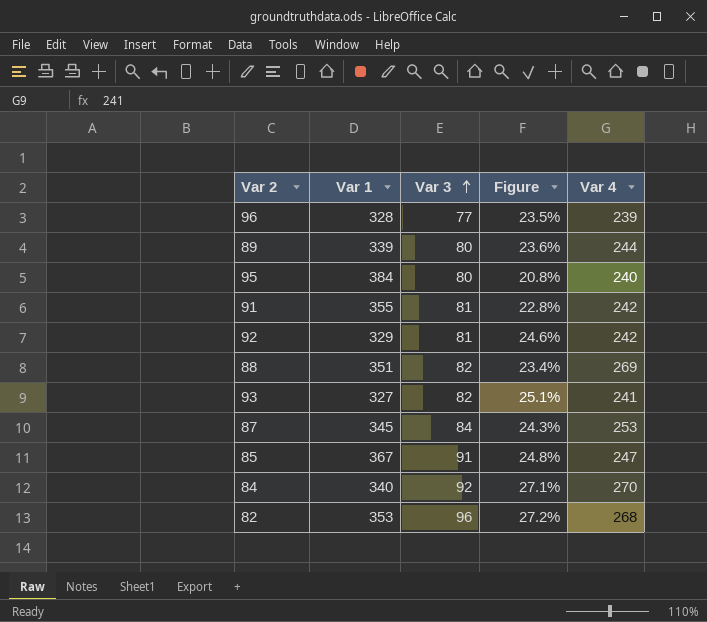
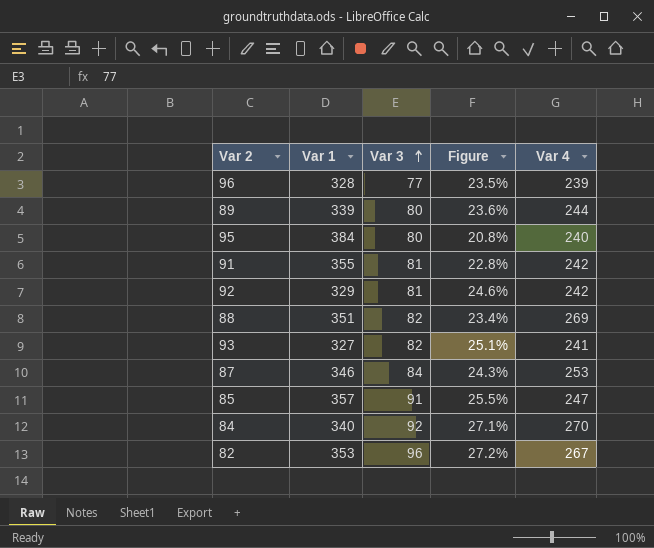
87 | Var 1: 345 -> 346
85 | Var 1: 367 -> 357
85 | Figure: 24.8% -> 25.5%
82 | Var 4: 268 -> 267

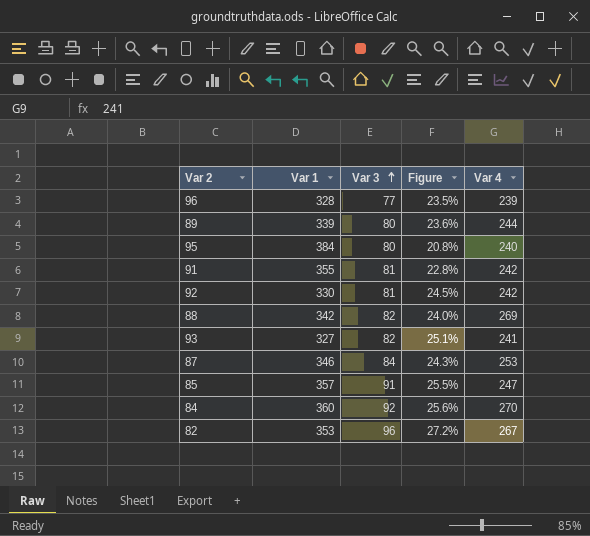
92 | Var 1: 329 -> 330
92 | Figure: 24.6% -> 24.5%
88 | Var 1: 351 -> 342
88 | Figure: 23.4% -> 24.0%
84 | Var 1: 340 -> 360
84 | Figure: 27.1% -> 25.6%

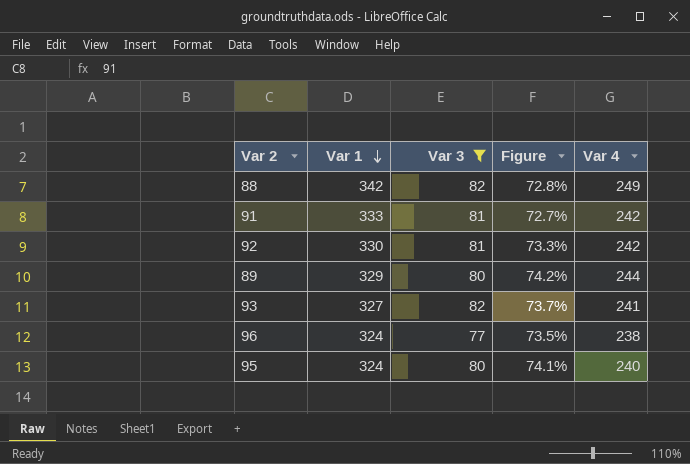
filter: none -> Var 3 <= 82
row order: Var 3 ascending -> Var 1 descending
column Figure | formula: [Var 3] / [Var 1] -> [Var 4] / [Var 1]
88 | Var 4: 269 -> 249
91 | Var 1: 355 -> 333
89 | Var 1: 339 -> 329
96 | Var 1: 328 -> 324
96 | Var 4: 239 -> 238
95 | Var 1: 384 -> 324

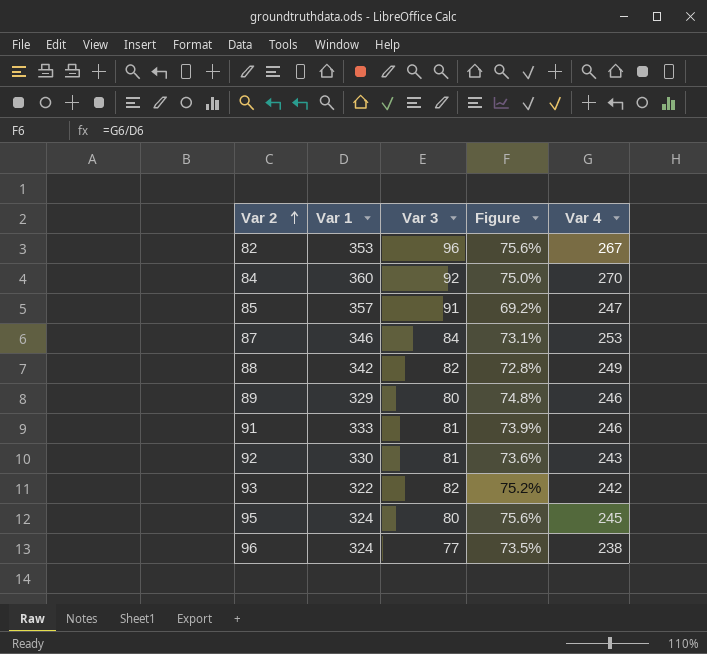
filter: Var 3 <= 82 -> none
row order: Var 1 descending -> Var 2 ascending
89 | Figure: 74.2% -> 74.8%
89 | Var 4: 244 -> 246
91 | Figure: 72.7% -> 73.9%
91 | Var 4: 242 -> 246
92 | Figure: 73.3% -> 73.6%
92 | Var 4: 242 -> 243
93 | Var 1: 327 -> 322
93 | Figure: 73.7% -> 75.2%
93 | Var 4: 241 -> 242
95 | Figure: 74.1% -> 75.6%
95 | Var 4: 240 -> 245

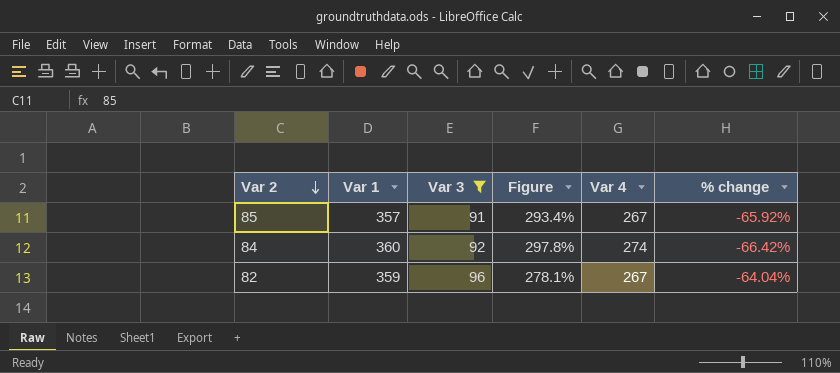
filter: none -> Var 3 >= 91
row order: Var 2 ascending -> Var 2 descending
column Figure | formula: [Var 4] / [Var 1] -> [Var 4] / [Var 3]
column % change | formula: none -> ([Var 3] - [Var 4]) / [Var 4]
85 | Var 4: 247 -> 267
84 | Var 4: 270 -> 274
82 | Var 1: 353 -> 359

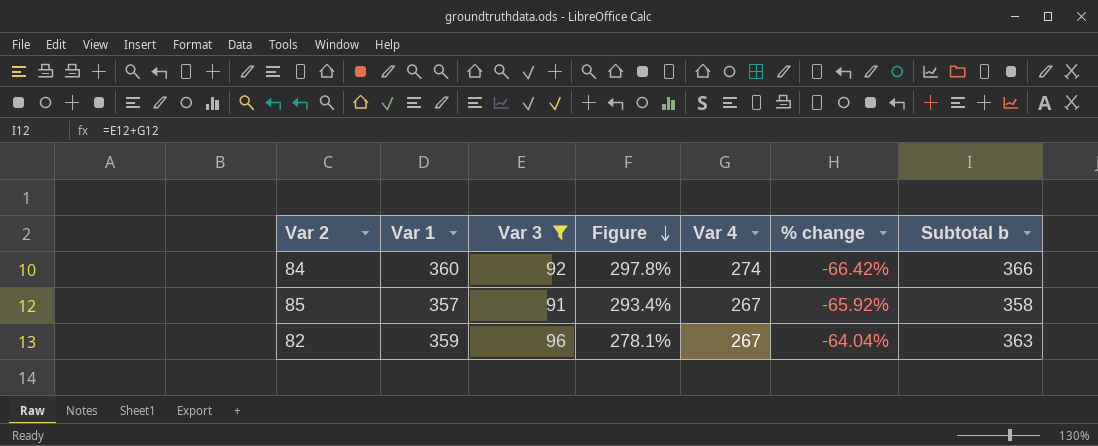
row order: Var 2 descending -> Figure descending
column Subtotal b | formula: none -> [Var 3] + [Var 4]

